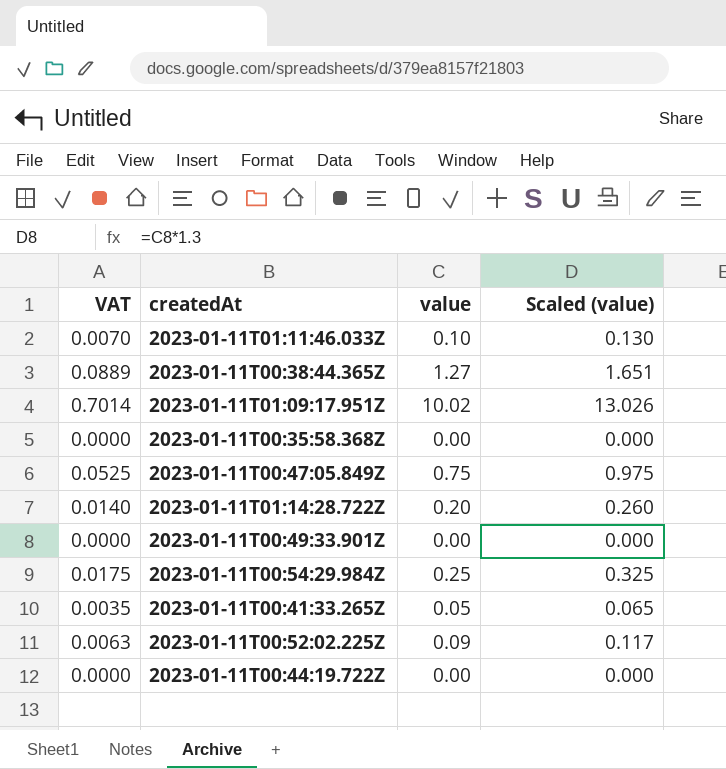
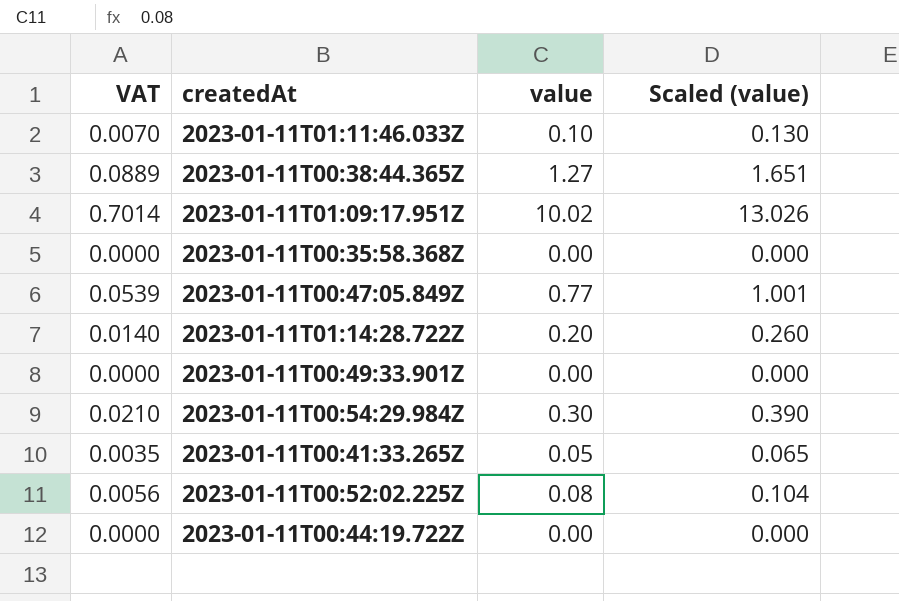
2023-01-11T00:47:05.849Z | VAT: 0.0525 -> 0.0539
2023-01-11T00:47:05.849Z | value: 0.75 -> 0.77
2023-01-11T00:47:05.849Z | Scaled (value): 0.975 -> 1.001
2023-01-11T00:54:29.984Z | VAT: 0.0175 -> 0.0210
2023-01-11T00:54:29.984Z | value: 0.25 -> 0.30
2023-01-11T00:54:29.984Z | Scaled (value): 0.325 -> 0.390
2023-01-11T00:52:02.225Z | VAT: 0.0063 -> 0.0056
2023-01-11T00:52:02.225Z | value: 0.09 -> 0.08
2023-01-11T00:52:02.225Z | Scaled (value): 0.117 -> 0.104

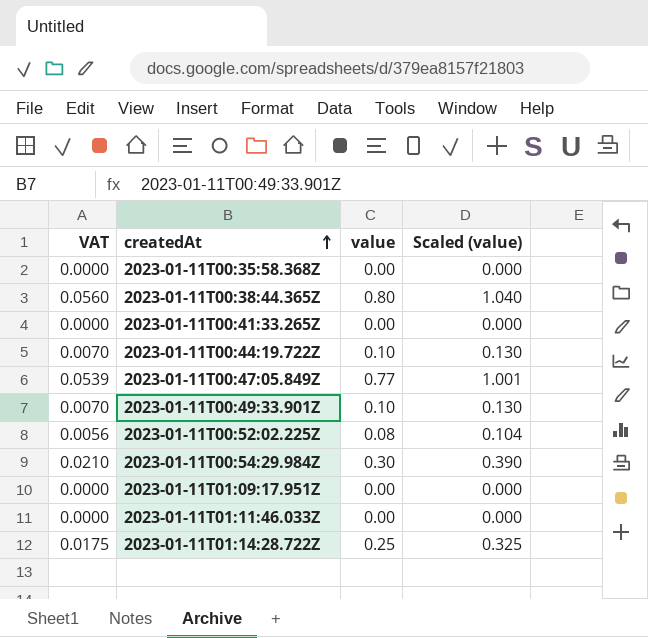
row order: none -> createdAt ascending
2023-01-11T00:38:44.365Z | VAT: 0.0889 -> 0.0560
2023-01-11T00:38:44.365Z | value: 1.27 -> 0.80
2023-01-11T00:38:44.365Z | Scaled (value): 1.651 -> 1.040
2023-01-11T00:41:33.265Z | VAT: 0.0035 -> 0.0000
2023-01-11T00:41:33.265Z | value: 0.05 -> 0.00
2023-01-11T00:41:33.265Z | Scaled (value): 0.065 -> 0.000
2023-01-11T00:44:19.722Z | VAT: 0.0000 -> 0.0070
2023-01-11T00:44:19.722Z | value: 0.00 -> 0.10
2023-01-11T00:44:19.722Z | Scaled (value): 0.000 -> 0.130
2023-01-11T00:49:33.901Z | VAT: 0.0000 -> 0.0070
2023-01-11T00:49:33.901Z | value: 0.00 -> 0.10
2023-01-11T00:49:33.901Z | Scaled (value): 0.000 -> 0.130
2023-01-11T01:09:17.951Z | VAT: 0.7014 -> 0.0000
2023-01-11T01:09:17.951Z | value: 10.02 -> 0.00
2023-01-11T01:09:17.951Z | Scaled (value): 13.026 -> 0.000
2023-01-11T01:11:46.033Z | VAT: 0.0070 -> 0.0000
2023-01-11T01:11:46.033Z | value: 0.10 -> 0.00
2023-01-11T01:11:46.033Z | Scaled (value): 0.130 -> 0.000
2023-01-11T01:14:28.722Z | VAT: 0.0140 -> 0.0175
2023-01-11T01:14:28.722Z | value: 0.20 -> 0.25
2023-01-11T01:14:28.722Z | Scaled (value): 0.260 -> 0.325

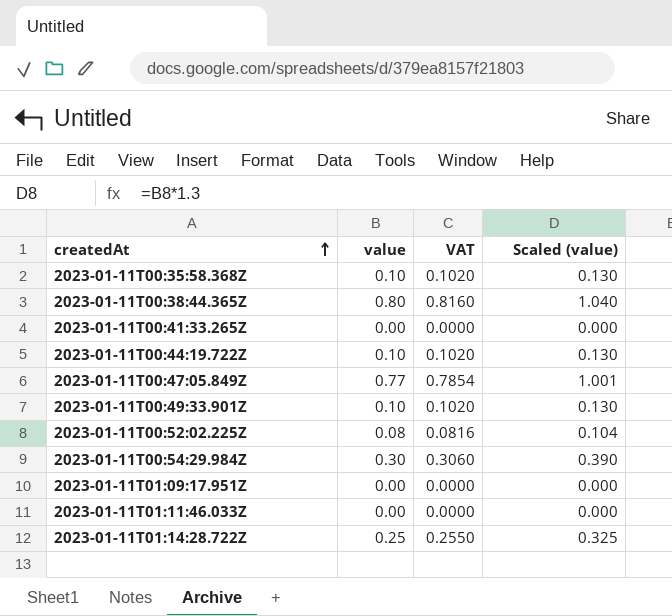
column VAT | formula: [value] * 0.07 -> [value] * 1.02
column VAT | position: 1 -> 3
2023-01-11T00:35:58.368Z | value: 0.00 -> 0.10
2023-01-11T00:35:58.368Z | Scaled (value): 0.000 -> 0.130

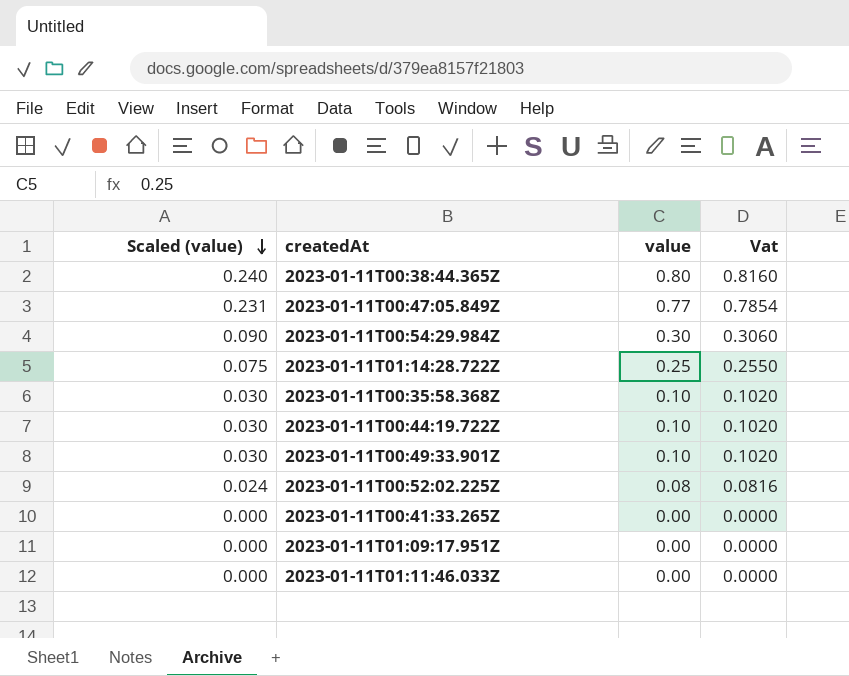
row order: createdAt ascending -> Scaled (value) descending
column Scaled (value) | formula: [value] * 1.3 -> [value] * 0.3
column Scaled (value) | position: 4 -> 1
column name: VAT -> Vat

